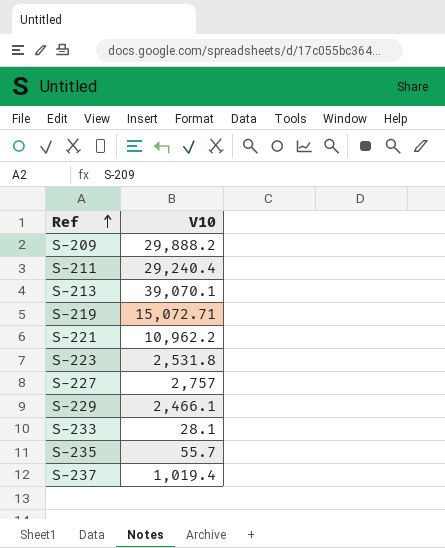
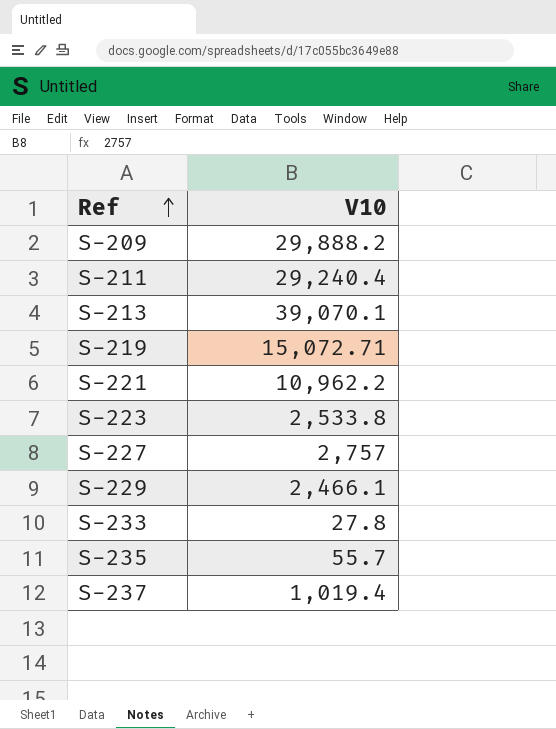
S-223 | V10: 2,531.8 -> 2,533.8
S-233 | V10: 28.1 -> 27.8

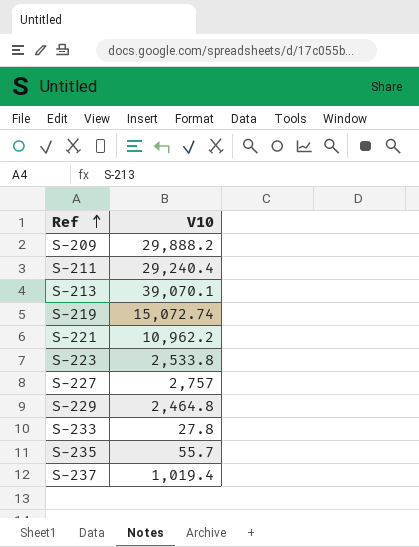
S-219 | V10: 15,072.71 -> 15,072.74
S-229 | V10: 2,466.1 -> 2,464.8

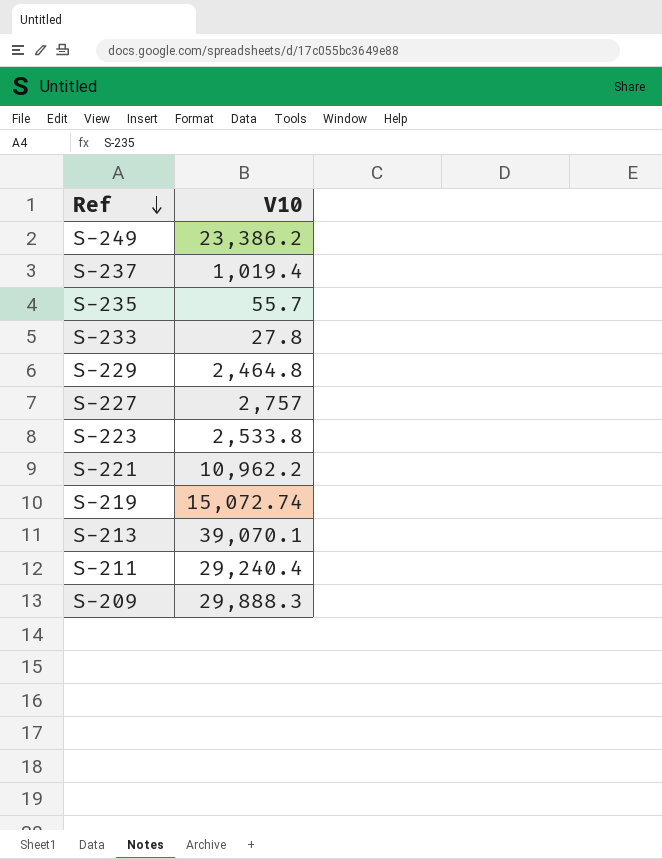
row order: Ref ascending -> Ref descending
row S-249: none -> 23,386.2
S-209 | V10: 29,888.2 -> 29,888.3

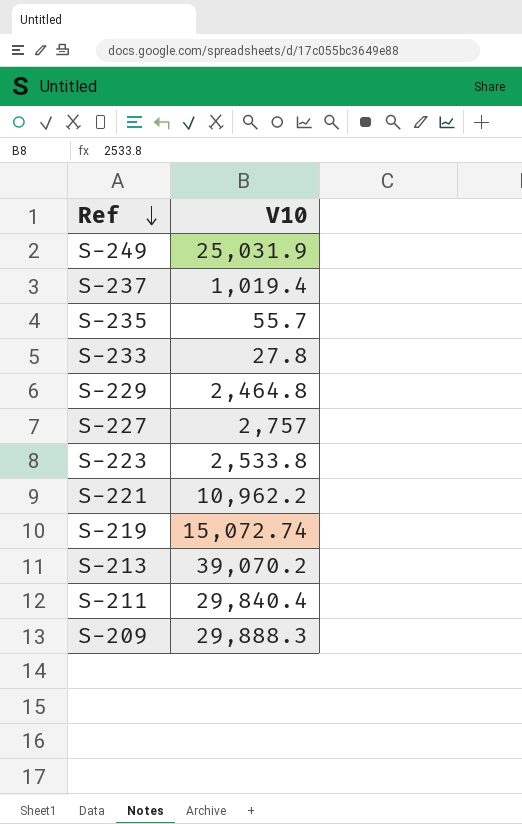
S-249 | V10: 23,386.2 -> 25,031.9
S-213 | V10: 39,070.1 -> 39,070.2
S-211 | V10: 29,240.4 -> 29,840.4

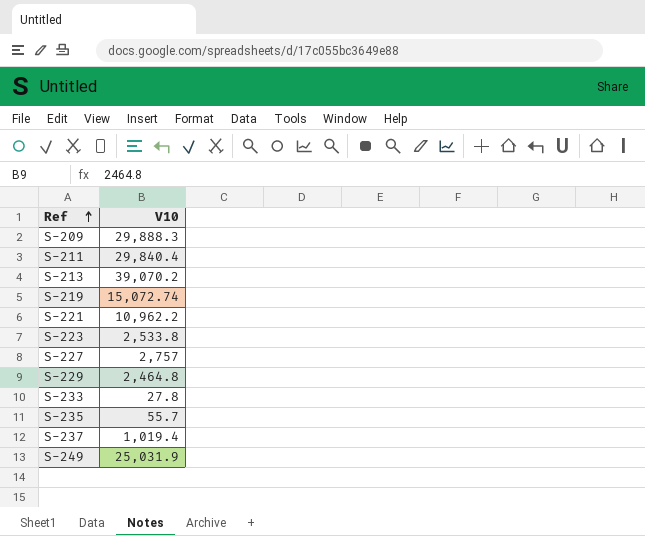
row order: Ref descending -> Ref ascending

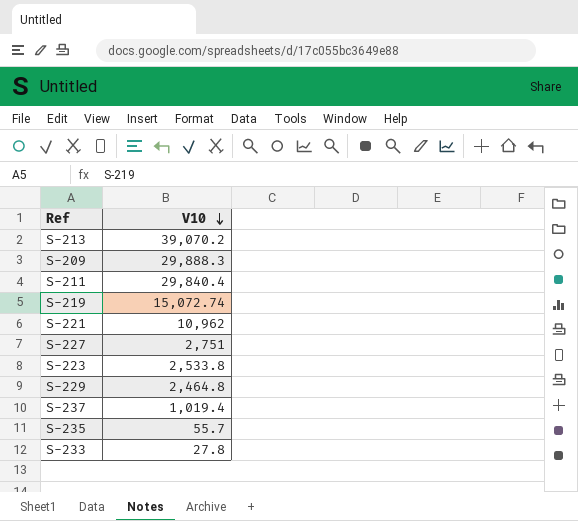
row order: Ref ascending -> V10 descending
row S-249: 25,031.9 -> none
S-221 | V10: 10,962.2 -> 10,962
S-227 | V10: 2,757 -> 2,751

